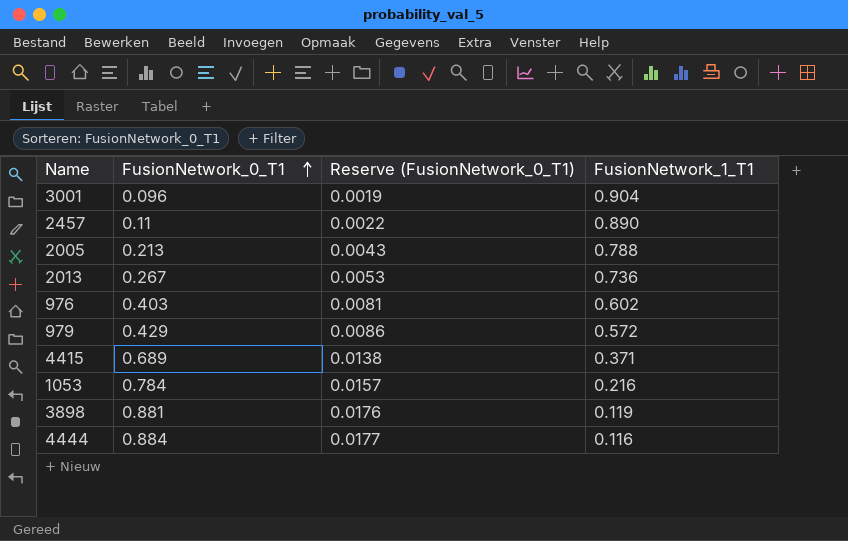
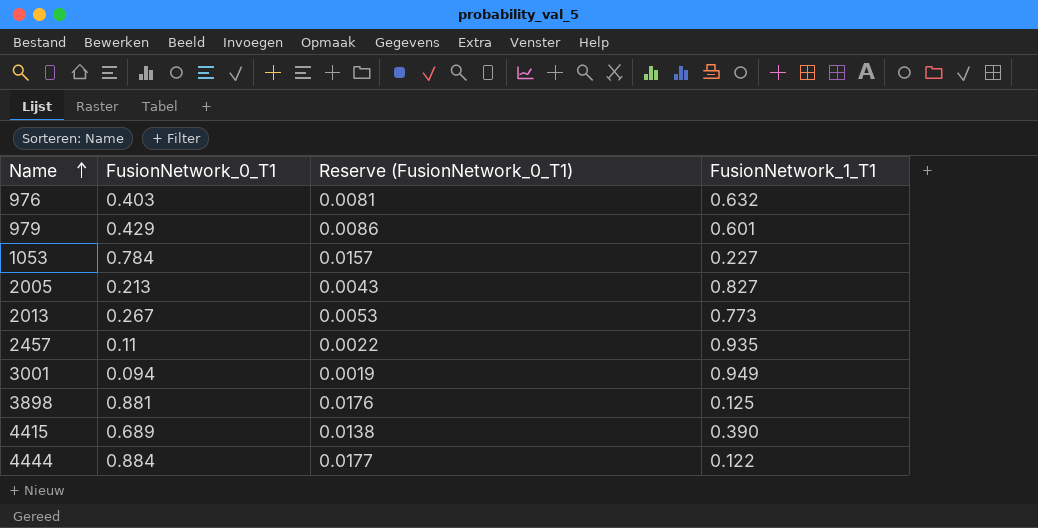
row order: FusionNetwork_0_T1 ascending -> Name ascending
976 | FusionNetwork_1_T1: 0.602 -> 0.632
979 | FusionNetwork_1_T1: 0.572 -> 0.601
1053 | FusionNetwork_1_T1: 0.216 -> 0.227
2005 | FusionNetwork_1_T1: 0.788 -> 0.827
2013 | FusionNetwork_1_T1: 0.736 -> 0.773
2457 | FusionNetwork_1_T1: 0.890 -> 0.935
3001 | FusionNetwork_0_T1: 0.096 -> 0.094
3001 | FusionNetwork_1_T1: 0.904 -> 0.949
3898 | FusionNetwork_1_T1: 0.119 -> 0.125
4415 | FusionNetwork_1_T1: 0.371 -> 0.390
4444 | FusionNetwork_1_T1: 0.116 -> 0.122

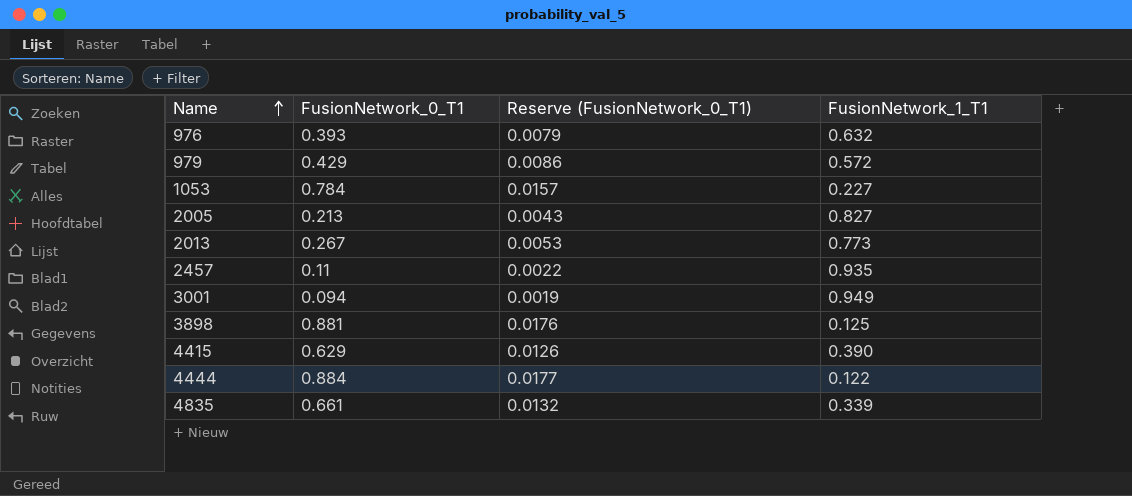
976 | FusionNetwork_0_T1: 0.403 -> 0.393
976 | Reserve (FusionNetwork_0_T1): 0.0081 -> 0.0079
979 | FusionNetwork_1_T1: 0.601 -> 0.572
4415 | FusionNetwork_0_T1: 0.689 -> 0.629
4415 | Reserve (FusionNetwork_0_T1): 0.0138 -> 0.0126
row 4835: none -> 0.661 | 0.0132 | 0.339

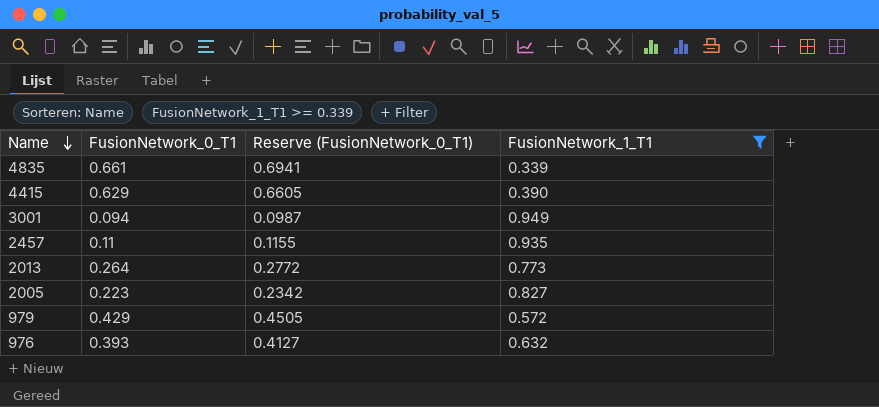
filter: none -> FusionNetwork_1_T1 >= 0.339
row order: Name ascending -> Name descending
column Reserve (FusionNetwork_0_T1) | formula: [FusionNetwork_0_T1] * 0.02 -> [FusionNetwork_0_T1] * 1.05
2013 | FusionNetwork_0_T1: 0.267 -> 0.264
2005 | FusionNetwork_0_T1: 0.213 -> 0.223

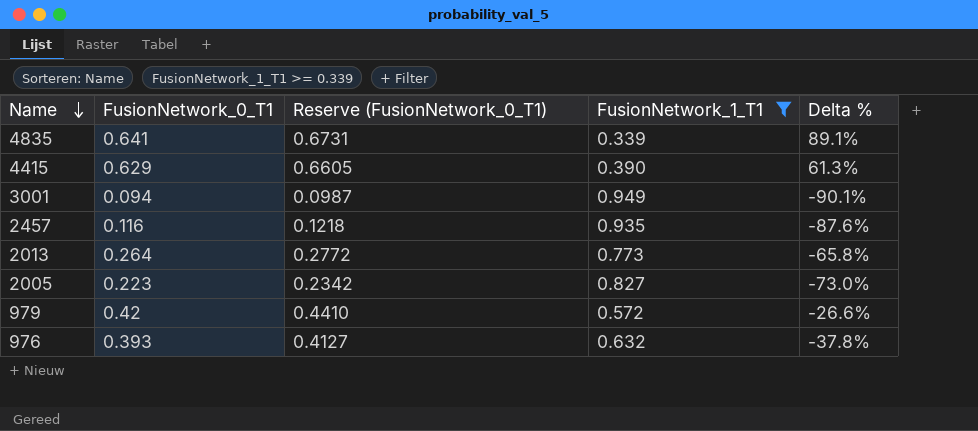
column Delta % | formula: none -> ([FusionNetwork_0_T1] - [FusionNetwork_1_T1]) / [FusionNetwork_1_T1]
4835 | FusionNetwork_0_T1: 0.661 -> 0.641
4835 | Reserve (FusionNetwork_0_T1): 0.6941 -> 0.6731
2457 | FusionNetwork_0_T1: 0.11 -> 0.116
2457 | Reserve (FusionNetwork_0_T1): 0.1155 -> 0.1218
979 | FusionNetwork_0_T1: 0.429 -> 0.42
979 | Reserve (FusionNetwork_0_T1): 0.4505 -> 0.4410

